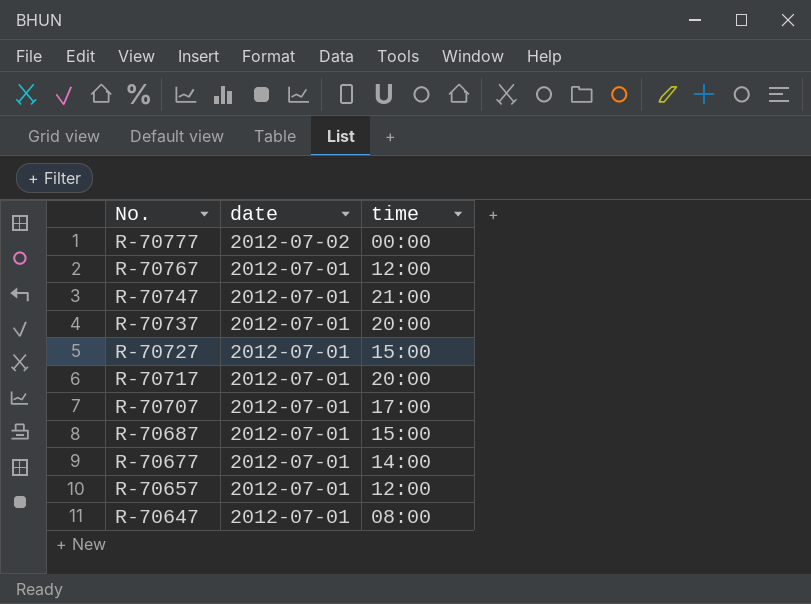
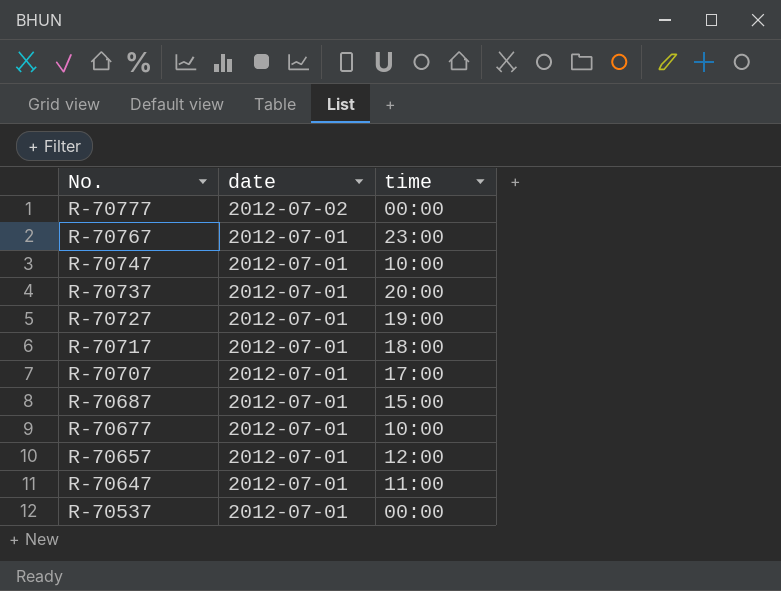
R-70767 | time: 12:00 -> 23:00
R-70747 | time: 21:00 -> 10:00
R-70727 | time: 15:00 -> 19:00
R-70717 | time: 20:00 -> 18:00
R-70677 | time: 14:00 -> 10:00
R-70647 | time: 08:00 -> 11:00
row R-70537: none -> 2012-07-01 | 00:00

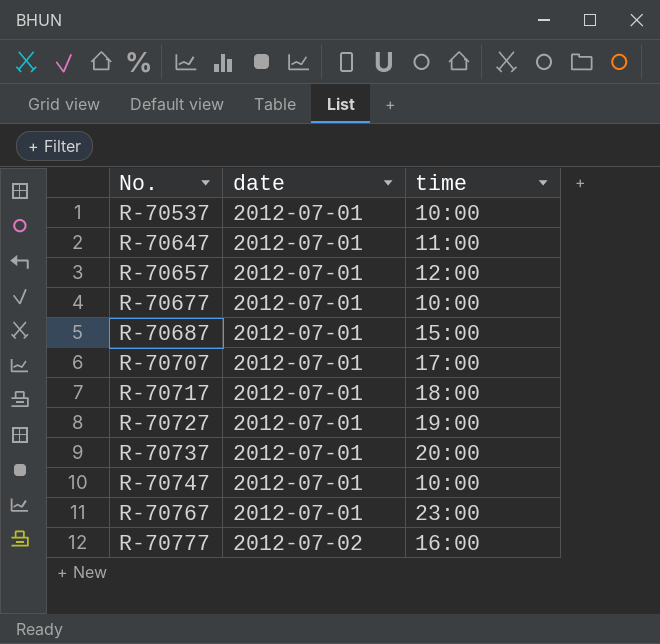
row order: No. descending -> No. ascending
R-70537 | time: 00:00 -> 10:00
R-70777 | time: 00:00 -> 16:00

